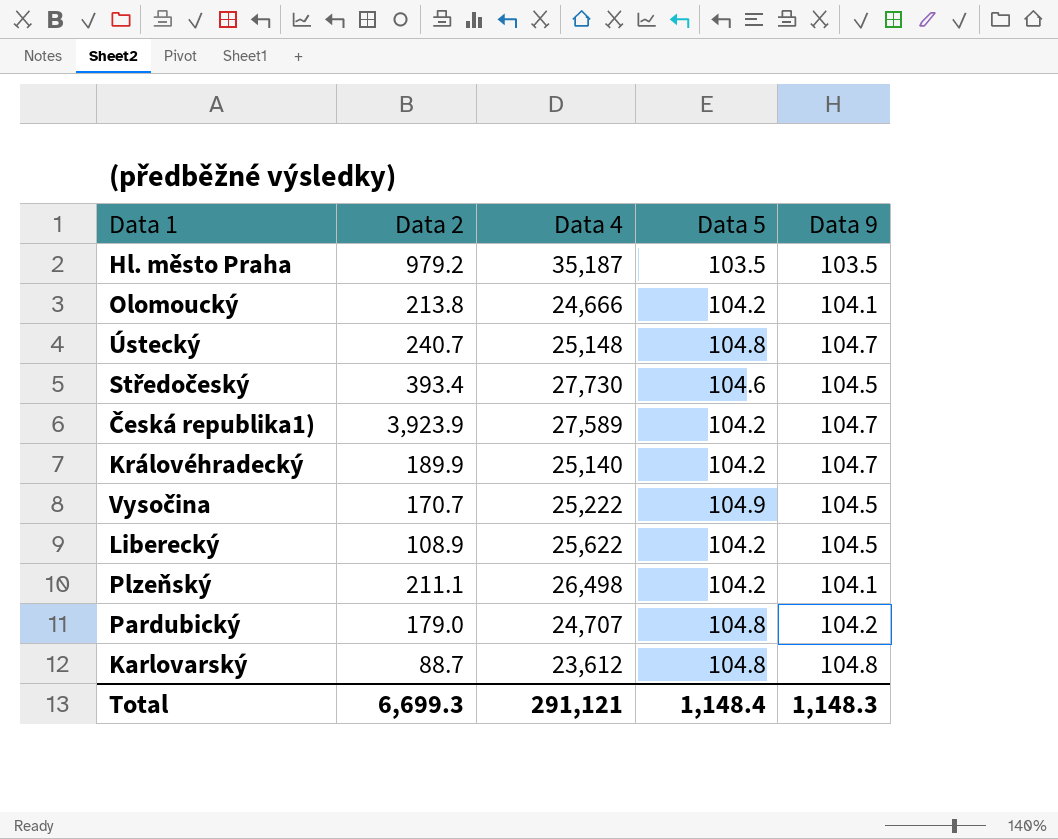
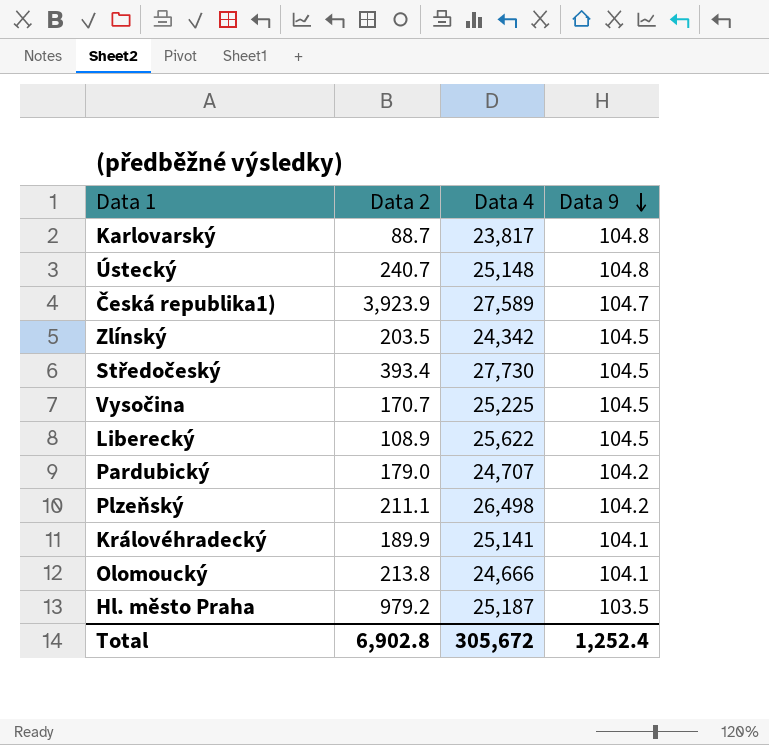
row order: none -> Data 9 descending
column Data 5 | position: 4 -> none
Karlovarský | Data 4: 23,612 -> 23,817
Ústecký | Data 9: 104.7 -> 104.8
row Zlínský: none -> 203.5 | 24,342 | 104.5
Vysočina | Data 4: 25,222 -> 25,225
Plzeňský | Data 9: 104.1 -> 104.2
Královéhradecký | Data 4: 25,140 -> 25,141
Královéhradecký | Data 9: 104.7 -> 104.1
Hl. město Praha | Data 4: 35,187 -> 25,187
Total | Data 2: 6,699.3 -> 6,902.8
Total | Data 4: 291,121 -> 305,672
Total | Data 9: 1,148.3 -> 1,252.4

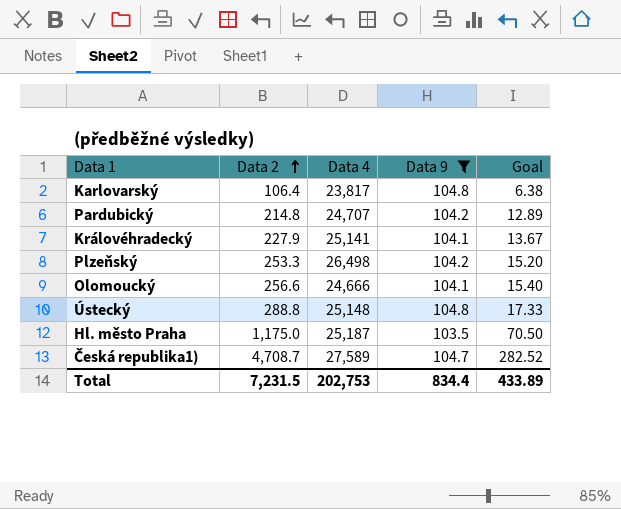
filter: none -> Data 9 != 104.5
row order: Data 9 descending -> Data 2 ascending
column Goal | formula: none -> [Data 2] * 0.06
Karlovarský | Data 2: 88.7 -> 106.4
Pardubický | Data 2: 179.0 -> 214.8
Královéhradecký | Data 2: 189.9 -> 227.9
Plzeňský | Data 2: 211.1 -> 253.3
Olomoucký | Data 2: 213.8 -> 256.6
Ústecký | Data 2: 240.7 -> 288.8
Hl. město Praha | Data 2: 979.2 -> 1,175.0
Česká republika1) | Data 2: 3,923.9 -> 4,708.7
Total | Data 2: 6,902.8 -> 7,231.5
Total | Data 4: 305,672 -> 202,753
Total | Data 9: 1,252.4 -> 834.4

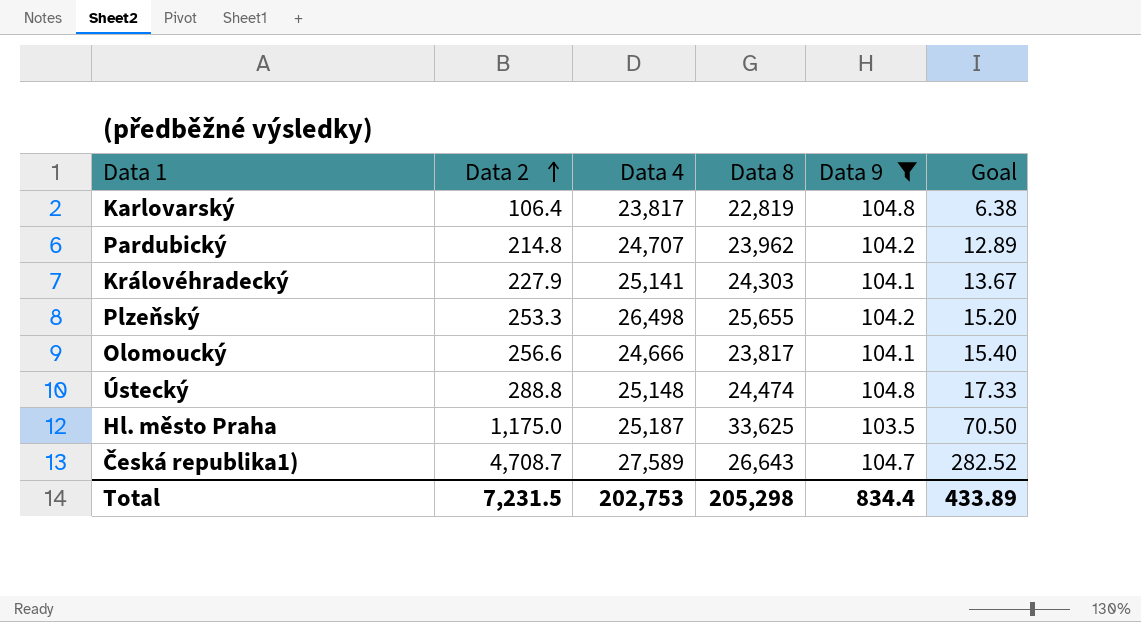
column Data 8 | position: none -> 4

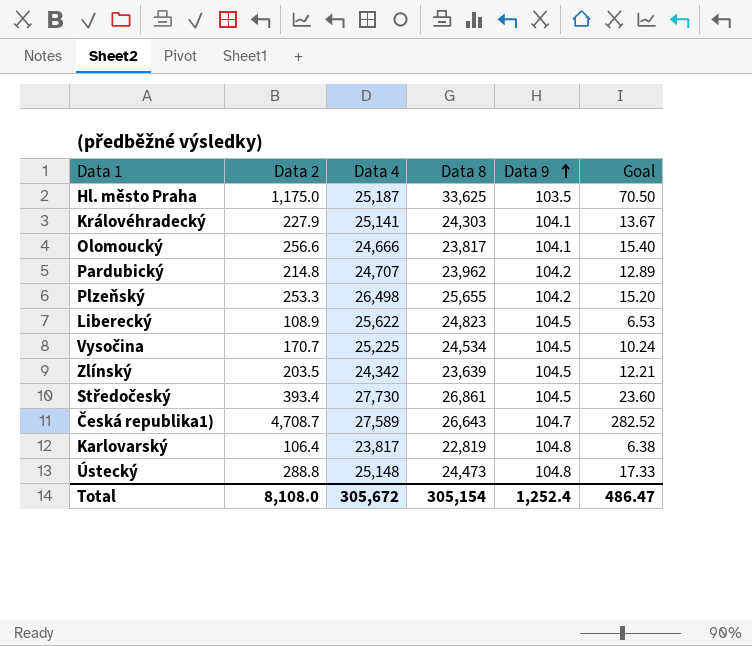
filter: Data 9 != 104.5 -> none
row order: Data 2 ascending -> Data 9 ascending
Ústecký | Data 8: 24,474 -> 24,473
Total | Data 2: 7,231.5 -> 8,108.0
Total | Data 4: 202,753 -> 305,672
Total | Data 8: 205,298 -> 305,154
Total | Data 9: 834.4 -> 1,252.4
Total | Goal: 433.89 -> 486.47

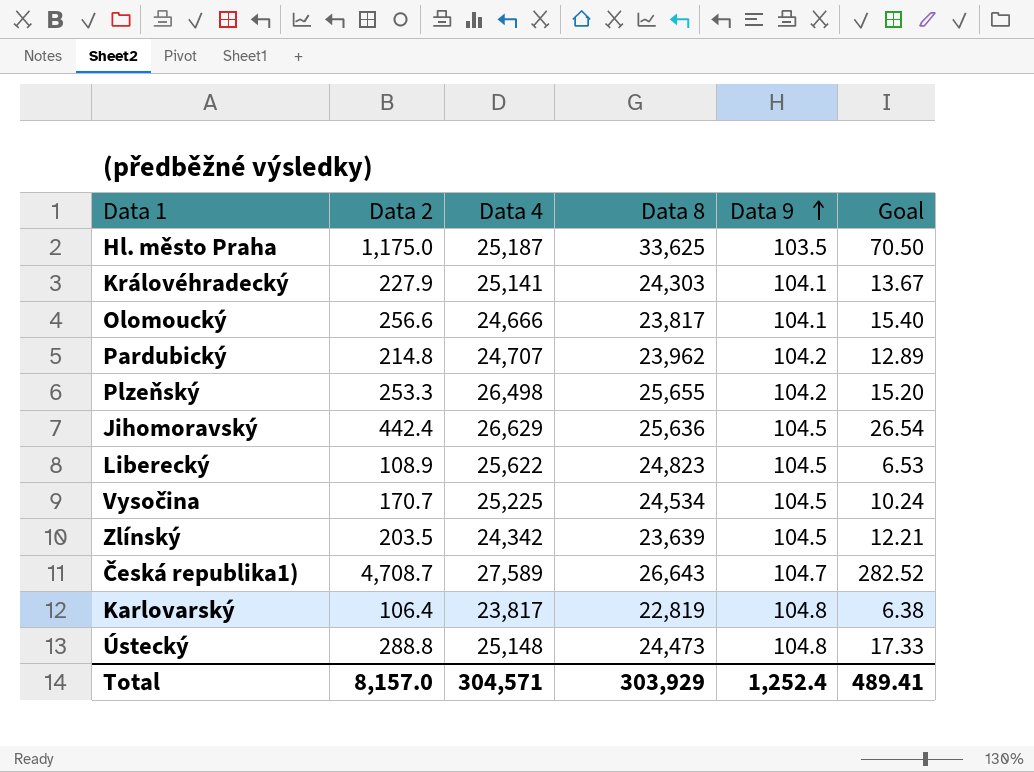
row Středočeský: 393.4 | 27,730 | 26,861 | 104.5 | 23.60 -> none
row Jihomoravský: none -> 442.4 | 26,629 | 25,636 | 104.5 | 26.54
Total | Data 2: 8,108.0 -> 8,157.0
Total | Data 4: 305,672 -> 304,571
Total | Data 8: 305,154 -> 303,929
Total | Goal: 486.47 -> 489.41

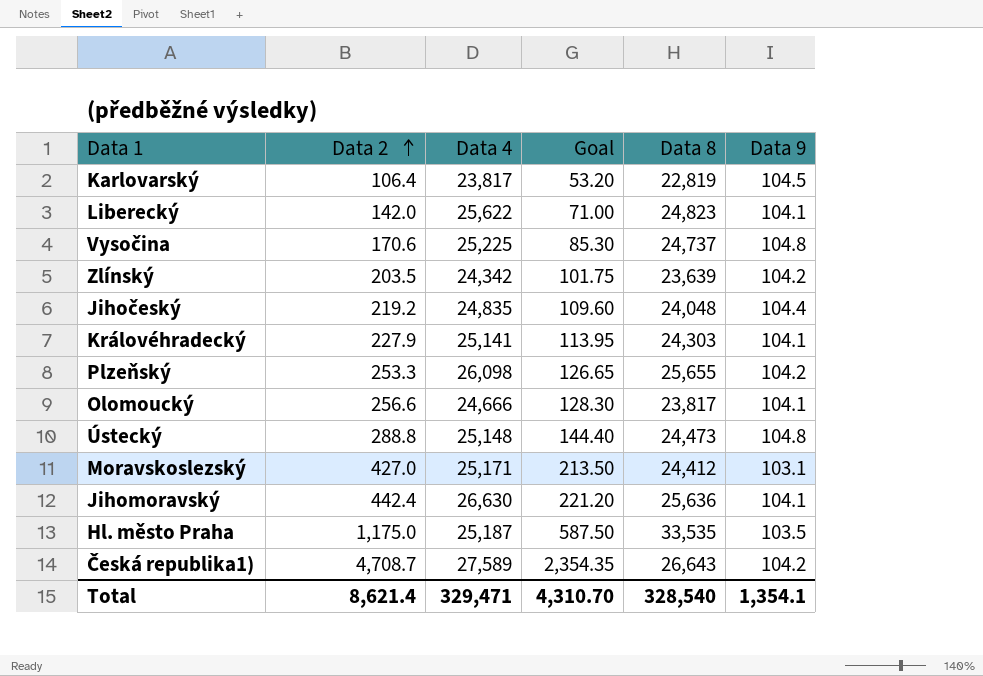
row order: Data 9 ascending -> Data 2 ascending
column Goal | formula: [Data 2] * 0.06 -> [Data 2] * 0.5
column Goal | position: 6 -> 4
row Pardubický: 214.8 | 24,707 | 23,962 | 104.2 | 12.89 -> none
Karlovarský | Data 9: 104.8 -> 104.5
Liberecký | Data 2: 108.9 -> 142.0
Liberecký | Data 9: 104.5 -> 104.1
Vysočina | Data 2: 170.7 -> 170.6
Vysočina | Data 8: 24,534 -> 24,737
Vysočina | Data 9: 104.5 -> 104.8
Zlínský | Data 9: 104.5 -> 104.2
row Jihočeský: none -> 219.2 | 24,835 | 109.60 | 24,048 | 104.4
Plzeňský | Data 4: 26,498 -> 26,098
row Moravskoslezský: none -> 427.0 | 25,171 | 213.50 | 24,412 | 103.1
Jihomoravský | Data 4: 26,629 -> 26,630
Jihomoravský | Data 9: 104.5 -> 104.1
Hl. město Praha | Data 8: 33,625 -> 33,535
Česká republika1) | Data 9: 104.7 -> 104.2
Total | Data 2: 8,157.0 -> 8,621.4
Total | Data 4: 304,571 -> 329,471
Total | Goal: 489.41 -> 4,310.70
Total | Data 8: 303,929 -> 328,540
Total | Data 9: 1,252.4 -> 1,354.1

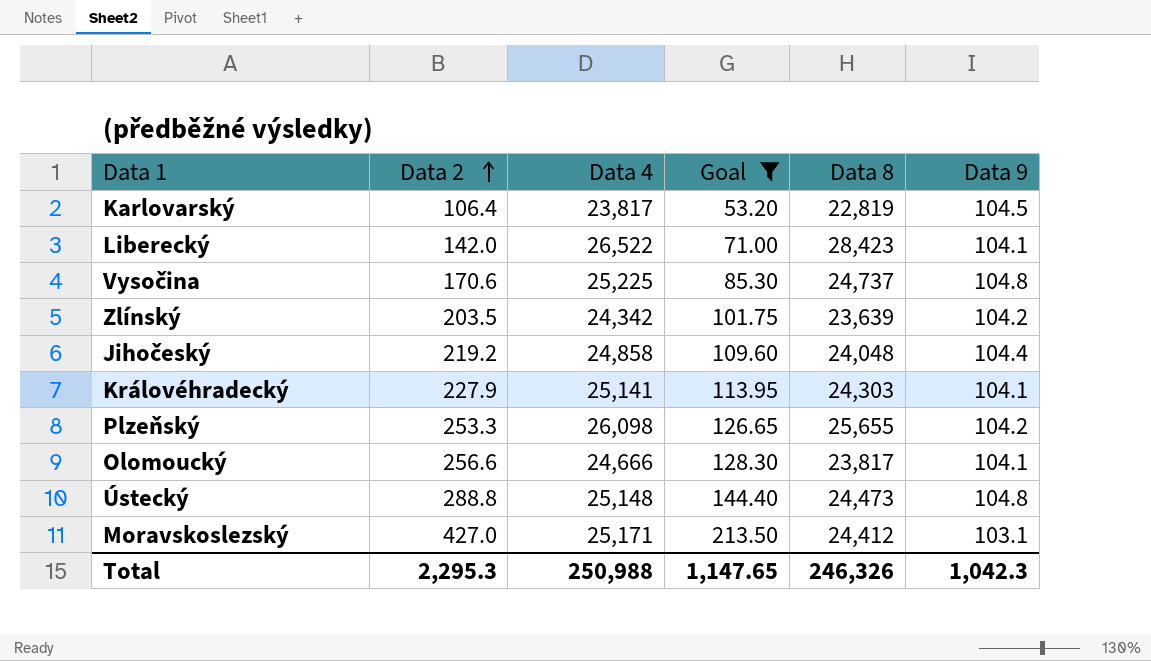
filter: none -> Goal <= 213.50
Liberecký | Data 4: 25,622 -> 26,522
Liberecký | Data 8: 24,823 -> 28,423
Jihočeský | Data 4: 24,835 -> 24,858
Total | Data 2: 8,621.4 -> 2,295.3
Total | Data 4: 329,471 -> 250,988
Total | Goal: 4,310.70 -> 1,147.65
Total | Data 8: 328,540 -> 246,326
Total | Data 9: 1,354.1 -> 1,042.3

